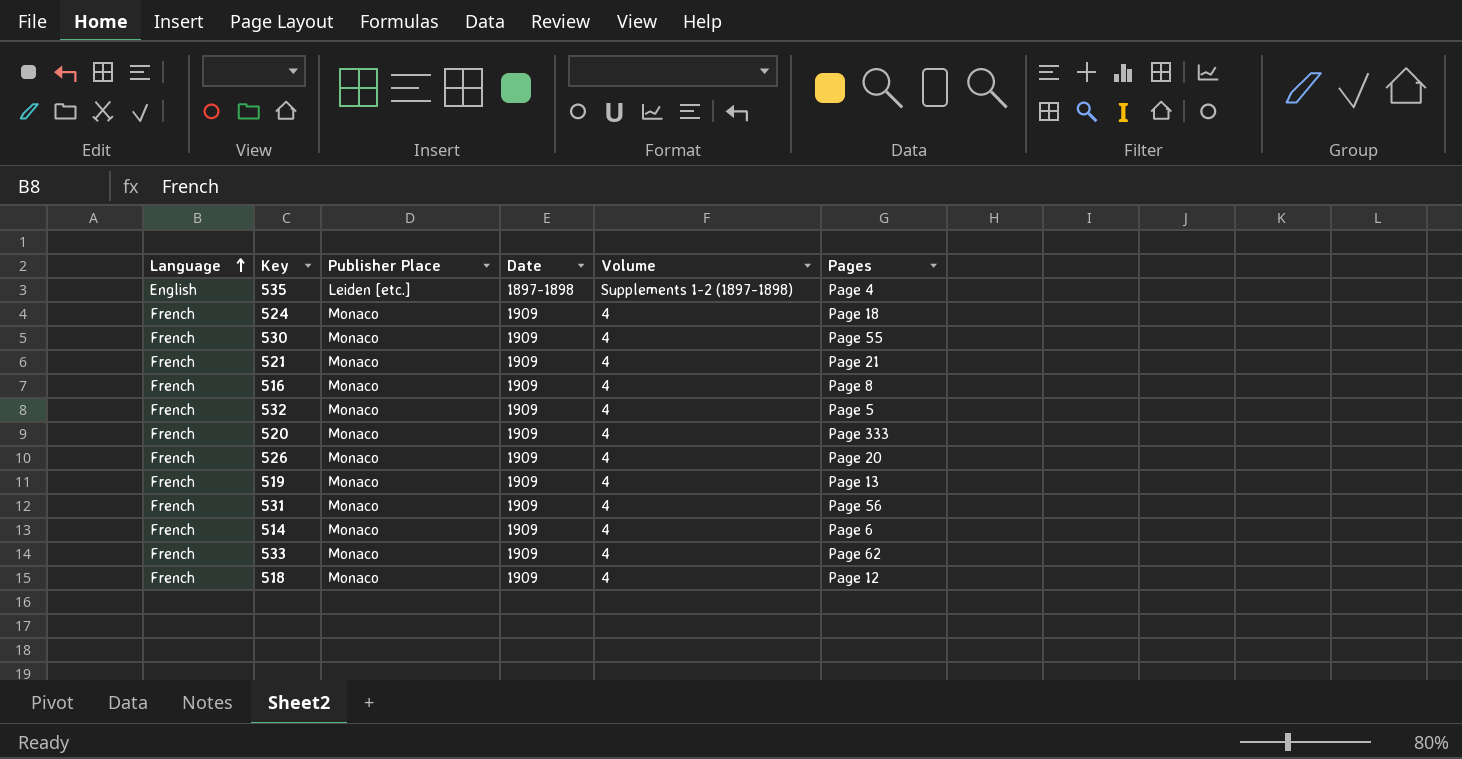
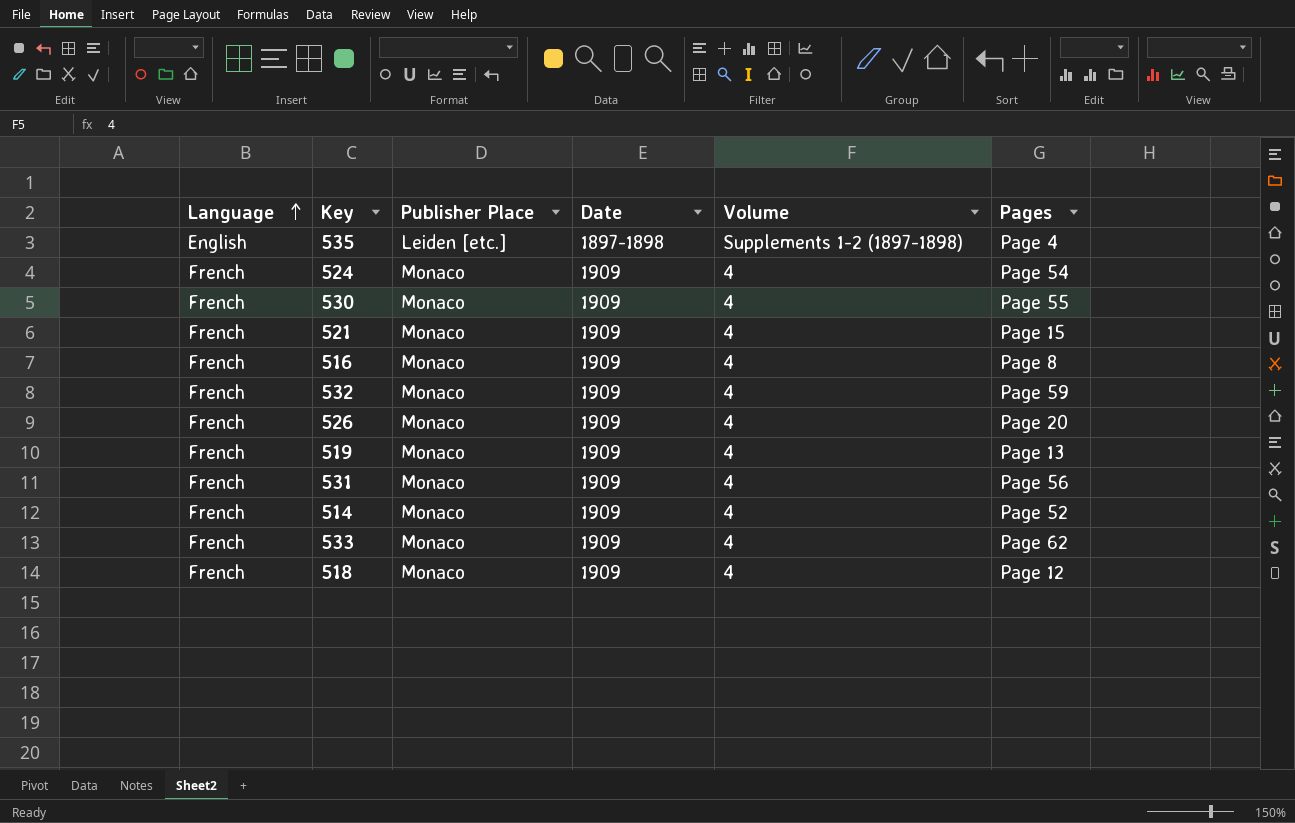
row 520: French | Monaco | 1909 | 4 | Page 333 -> none
524 | Pages: Page 18 -> Page 54
521 | Pages: Page 21 -> Page 15
532 | Pages: Page 5 -> Page 59
514 | Pages: Page 6 -> Page 52

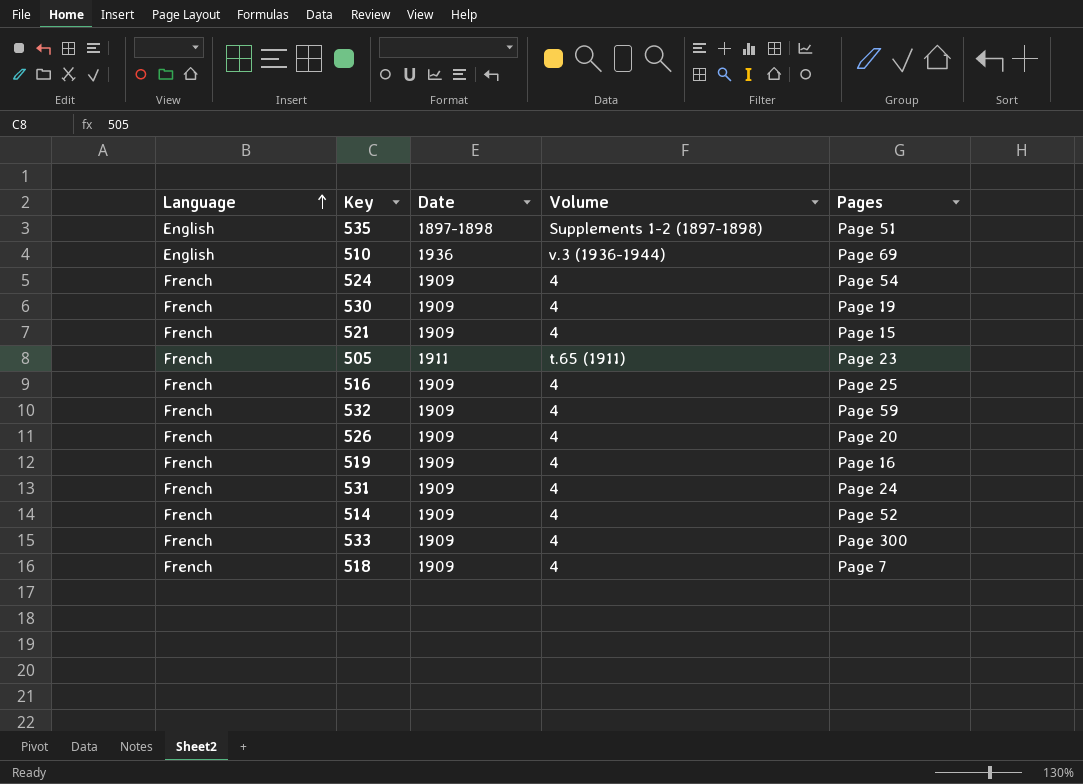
column Publisher Place | position: 3 -> none
535 | Pages: Page 4 -> Page 51
row 510: none -> English | 1936 | v.3 (1936-1944) | Page 69
530 | Pages: Page 55 -> Page 19
row 505: none -> French | 1911 | t.65 (1911) | Page 23
516 | Pages: Page 8 -> Page 25
519 | Pages: Page 13 -> Page 16
531 | Pages: Page 56 -> Page 24
533 | Pages: Page 62 -> Page 300
518 | Pages: Page 12 -> Page 7

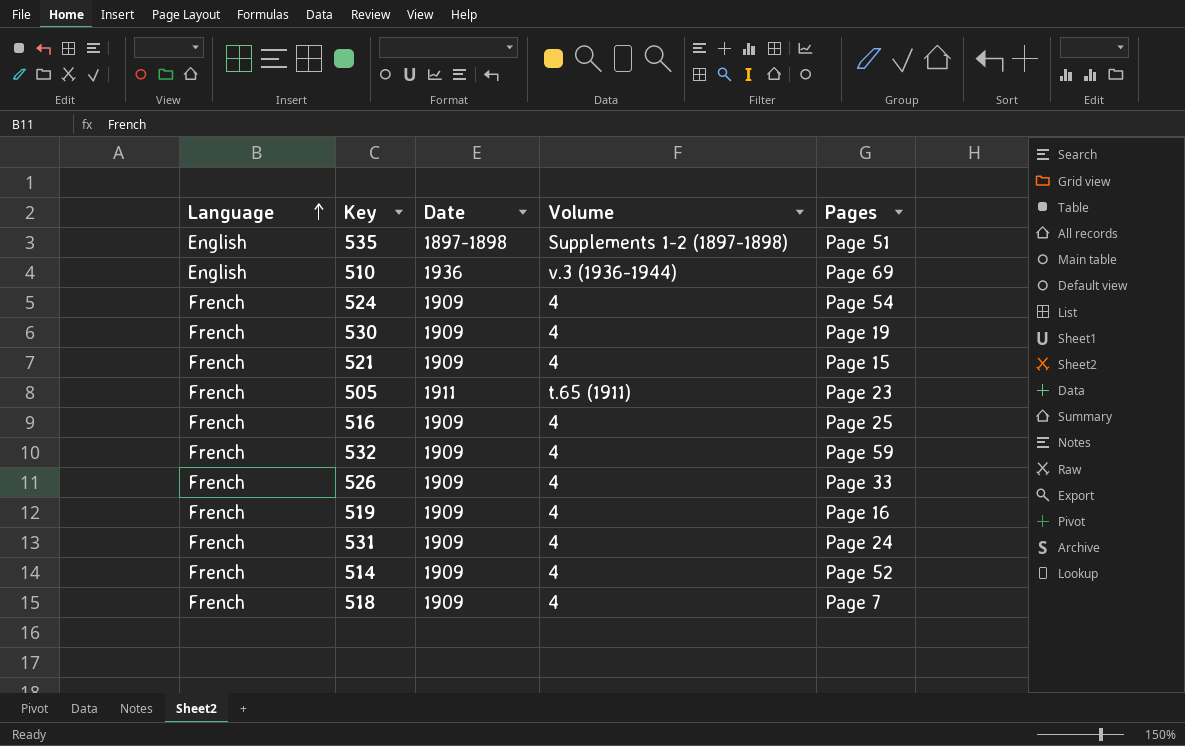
row 533: French | 1909 | 4 | Page 300 -> none
526 | Pages: Page 20 -> Page 33

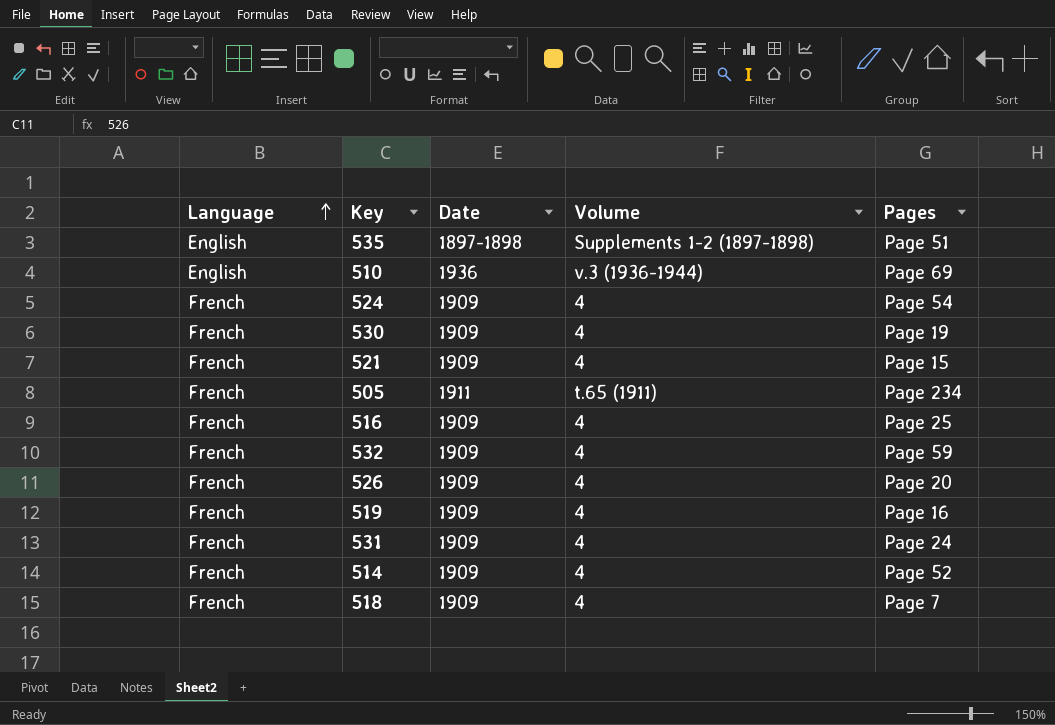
505 | Pages: Page 23 -> Page 234
526 | Pages: Page 33 -> Page 20

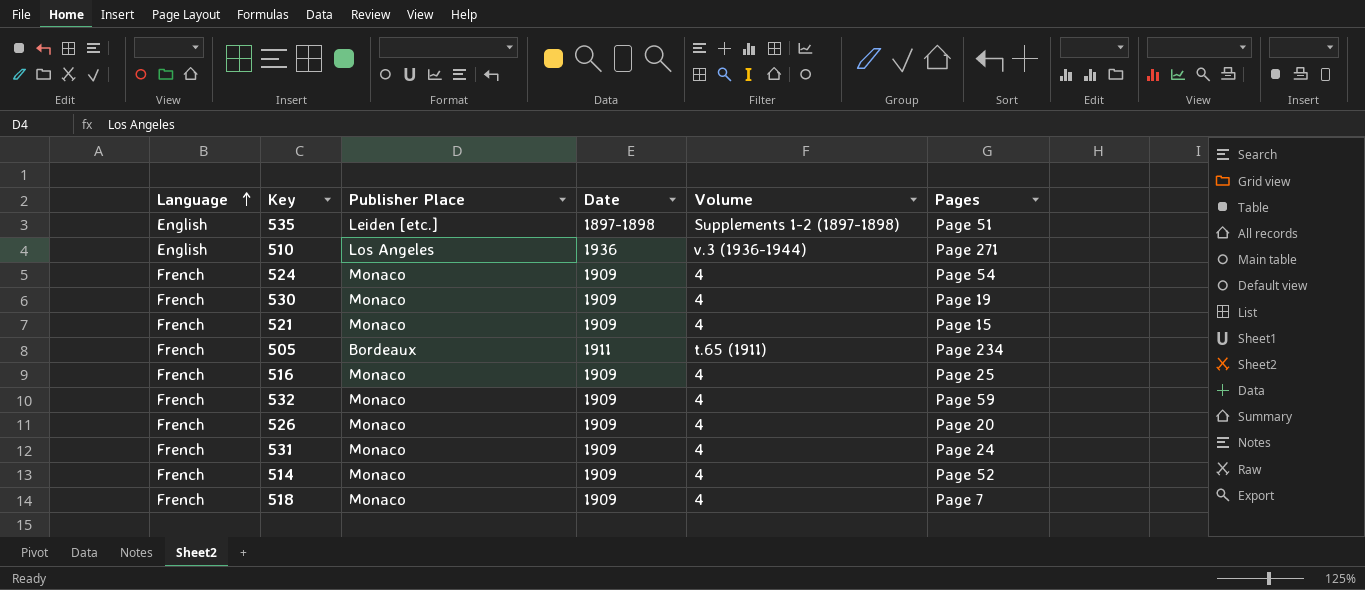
column Publisher Place | position: none -> 3
row 519: French | 1909 | 4 | Page 16 -> none
510 | Pages: Page 69 -> Page 271

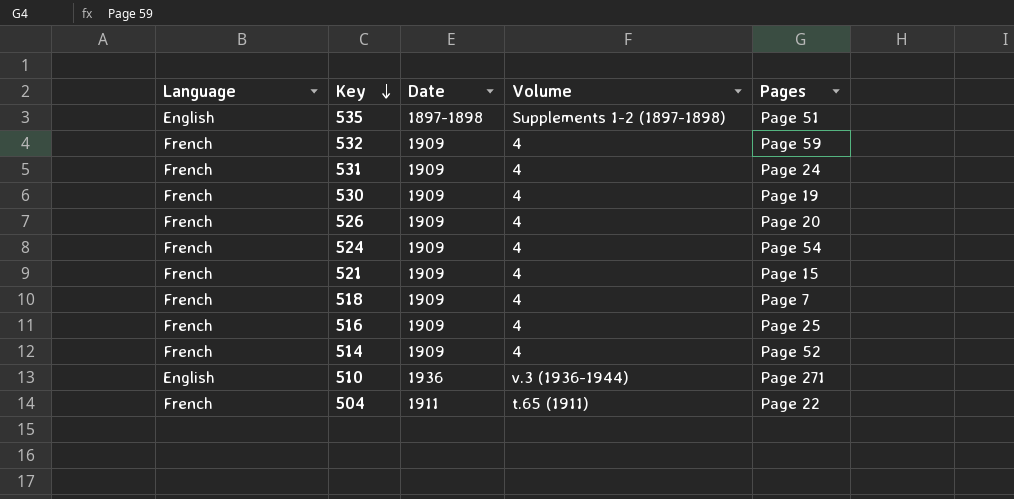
row order: Language ascending -> Key descending
column Publisher Place | position: 3 -> none
row 505: French | Bordeaux | 1911 | t.65 (1911) | Page 234 -> none
row 504: none -> French | 1911 | t.65 (1911) | Page 22

